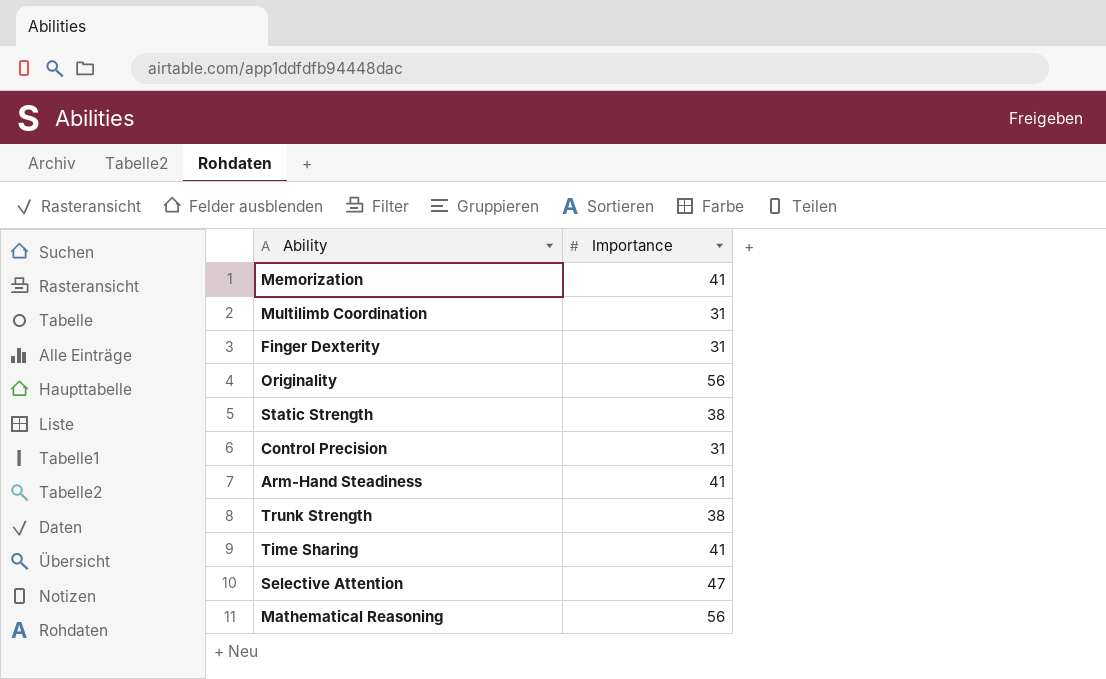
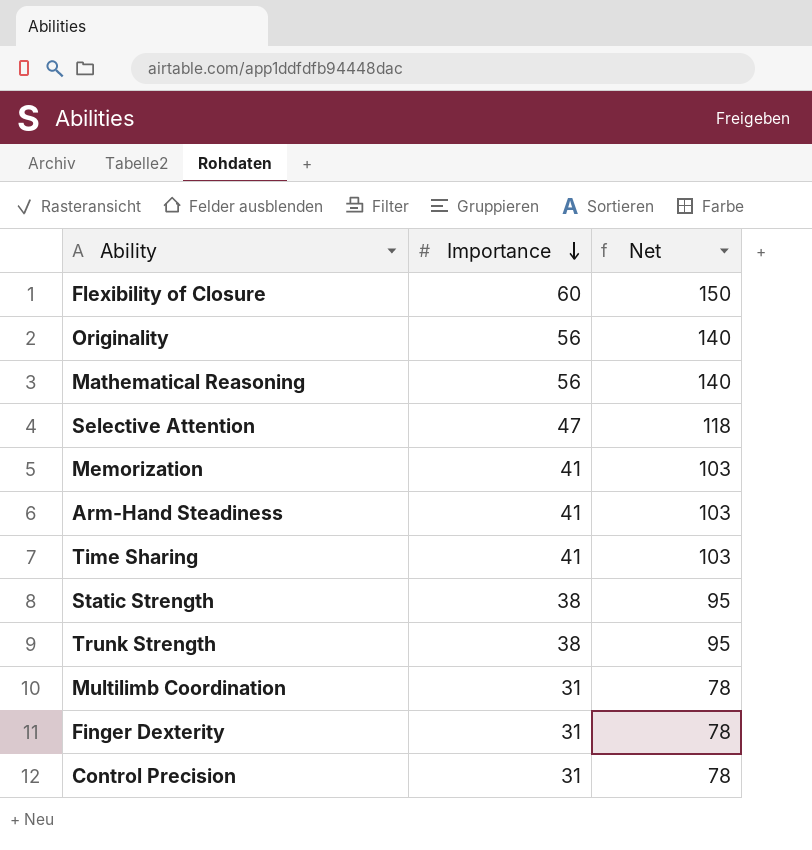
row order: none -> Importance descending
column Net | formula: none -> [Importance] * 2.5
row Flexibility of Closure: none -> 60 | 150

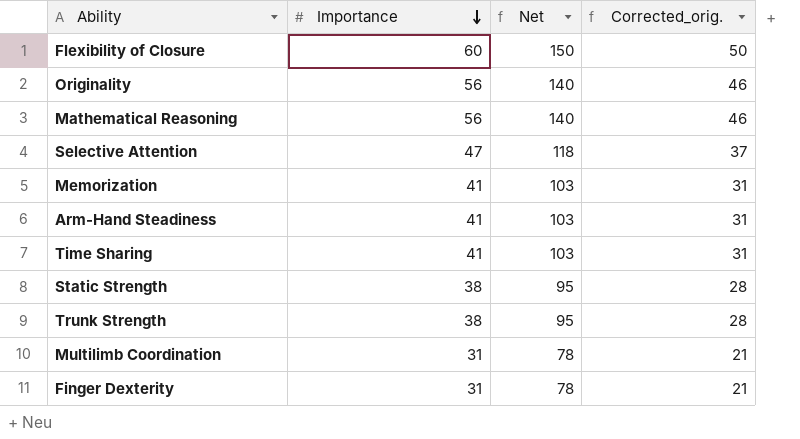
column Corrected_orig. | formula: none -> [Importance] - 10
row Control Precision: 31 | 78 -> none

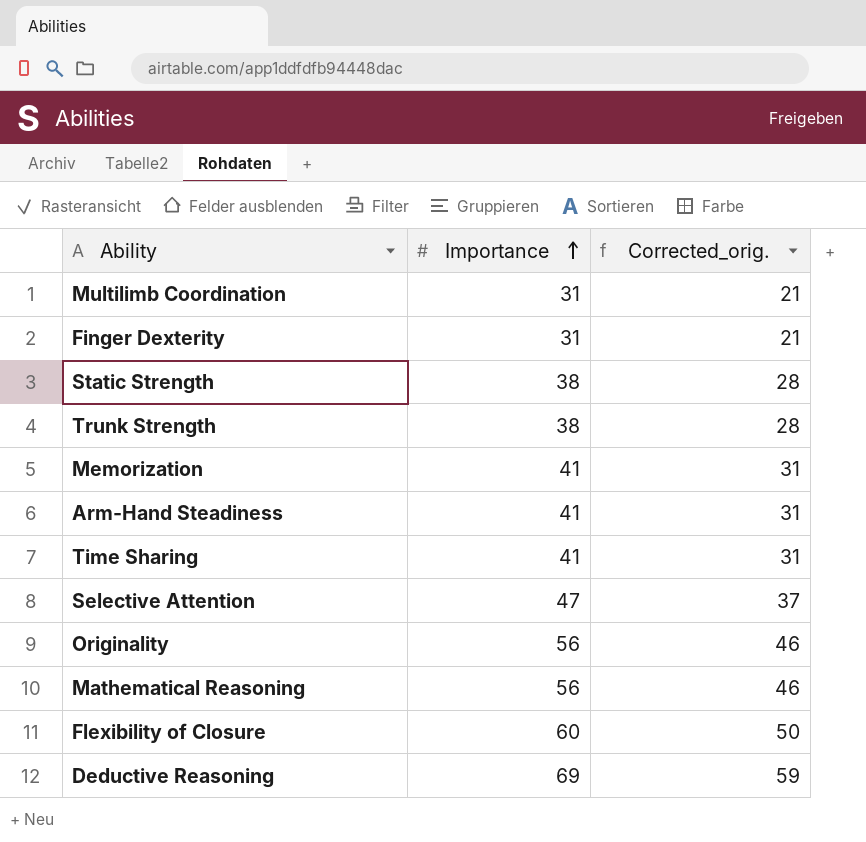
row order: Importance descending -> Importance ascending
column Net | formula: [Importance] * 2.5 -> none
row Deductive Reasoning: none -> 69 | 59

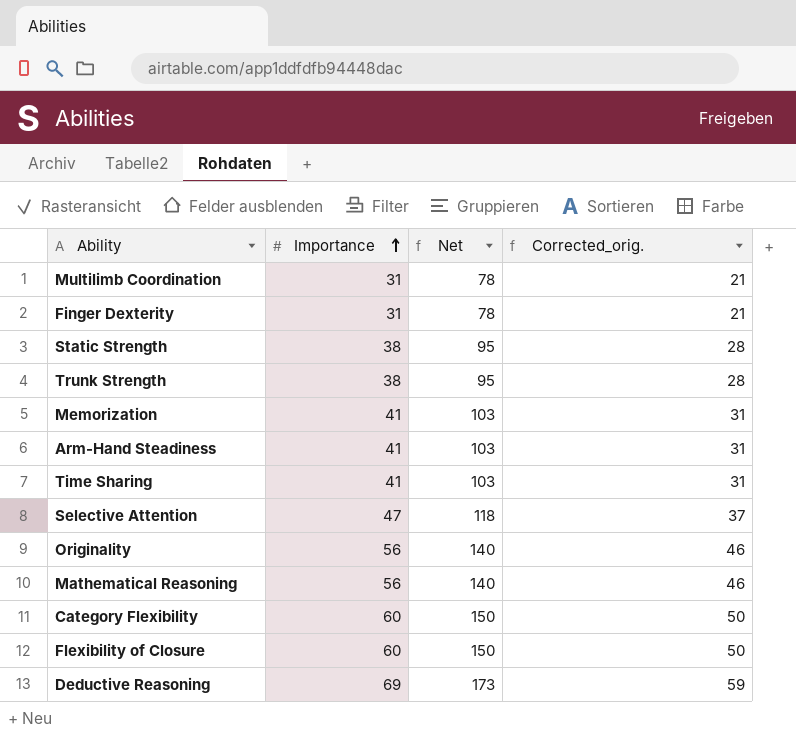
column Net | formula: none -> [Importance] * 2.5
row Category Flexibility: none -> 60 | 150 | 50

